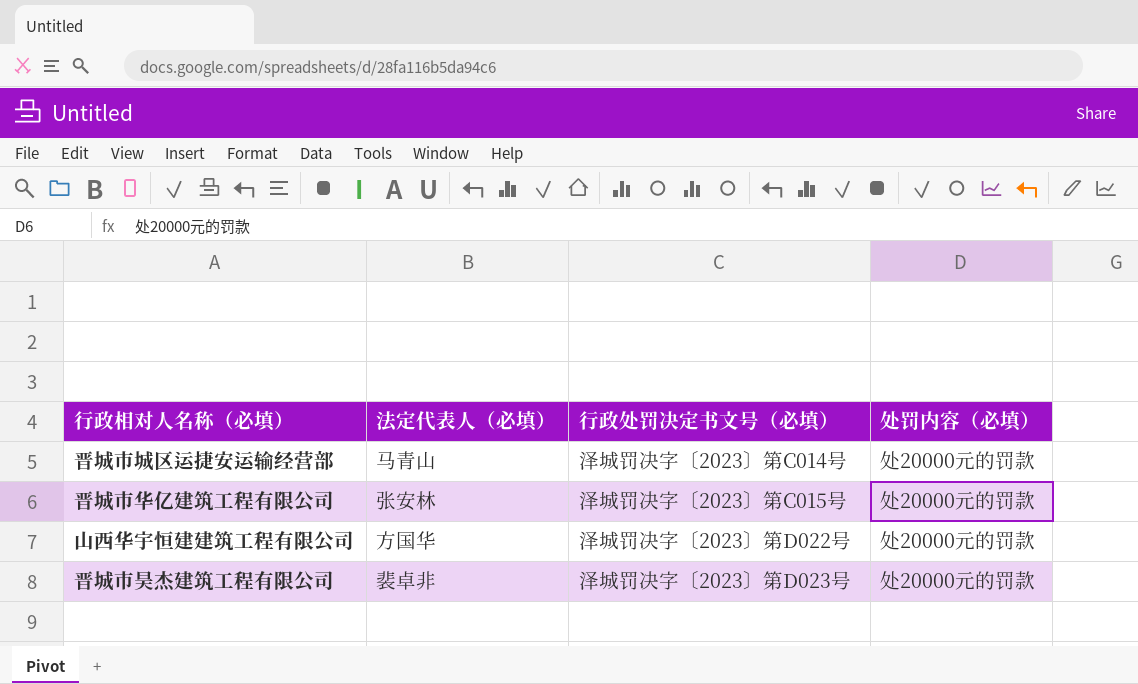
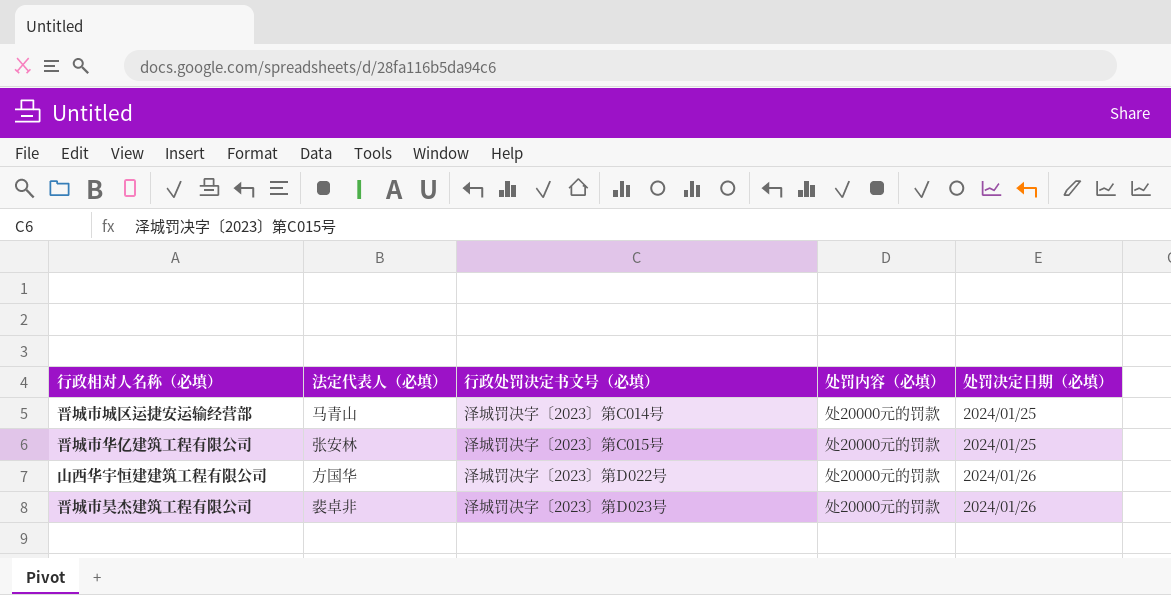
column 处罚决定日期（必填） | position: none -> 5

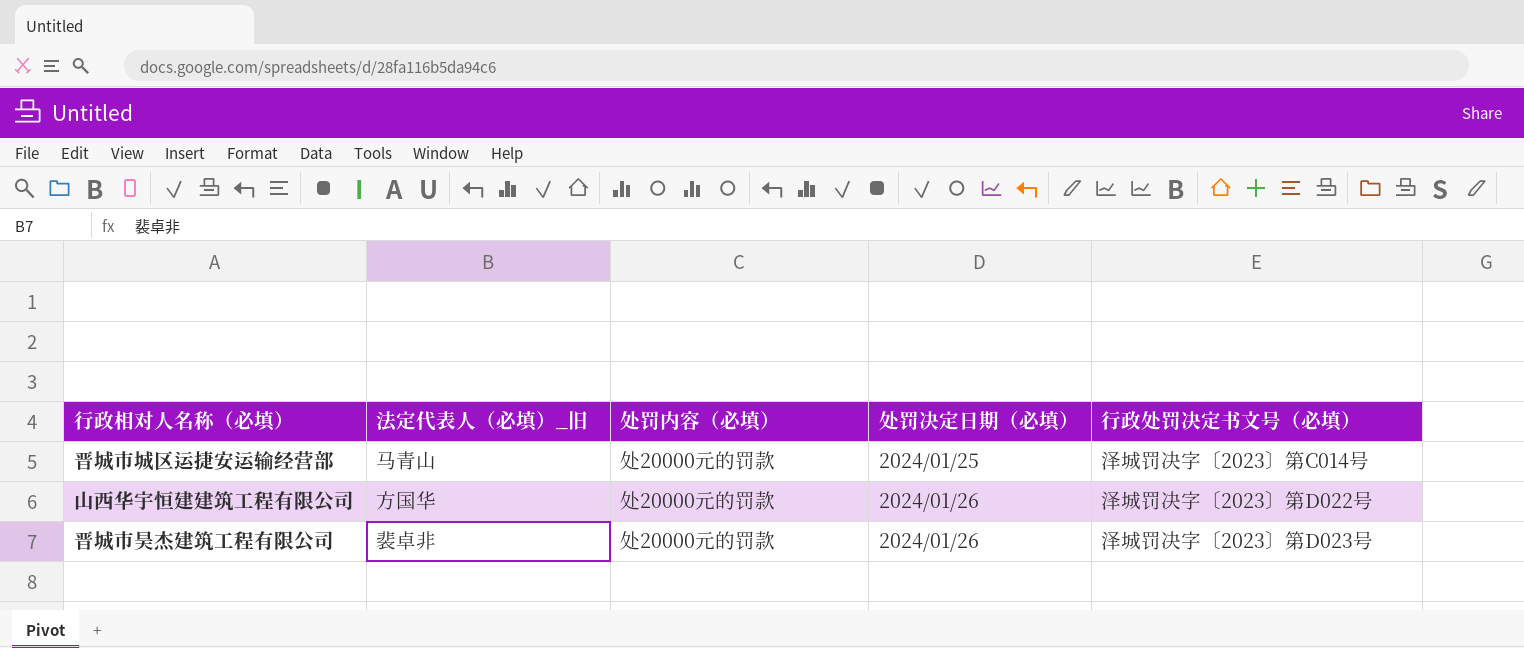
column name: 法定代表人（必填） -> 法定代表人（必填）_旧
column 行政处罚决定书文号（必填） | position: 3 -> 5
row 晋城市华亿建筑工程有限公司: 张安林 | 泽城罚决字〔2023〕第C015号 | 处20000元的罚款 | 2024/01/25 -> none

